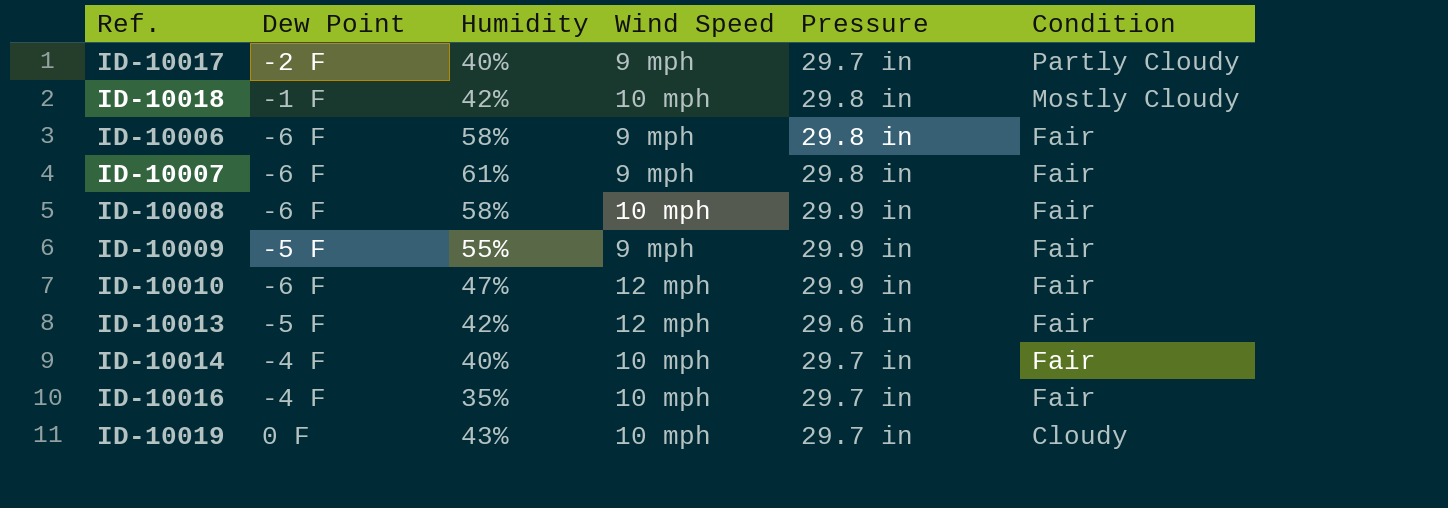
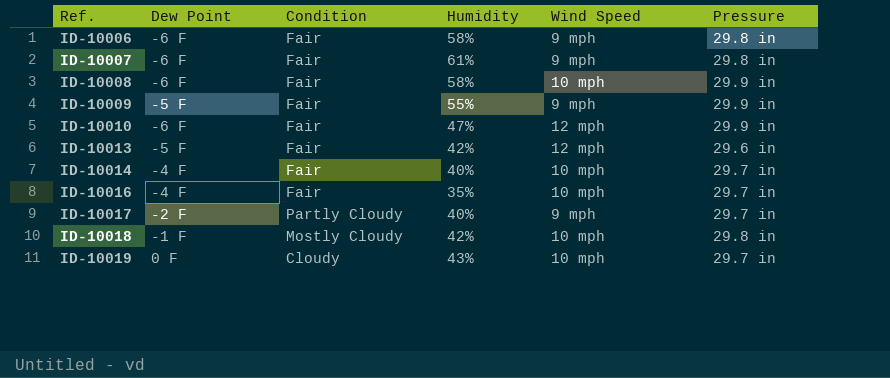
row order: Condition descending -> Ref. ascending
column Condition | position: 6 -> 3

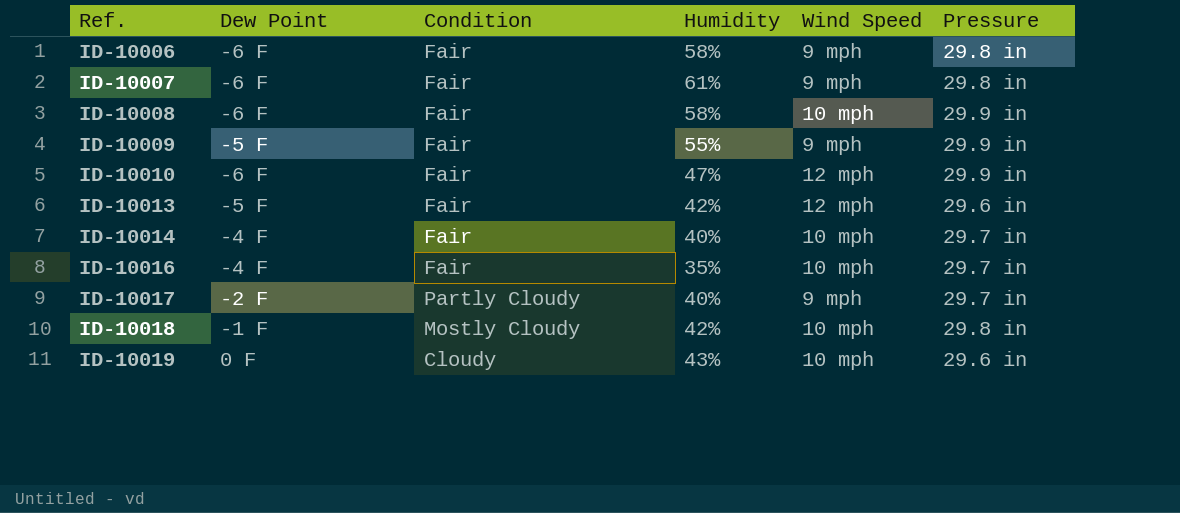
ID-10019 | Pressure: 29.7 in -> 29.6 in

